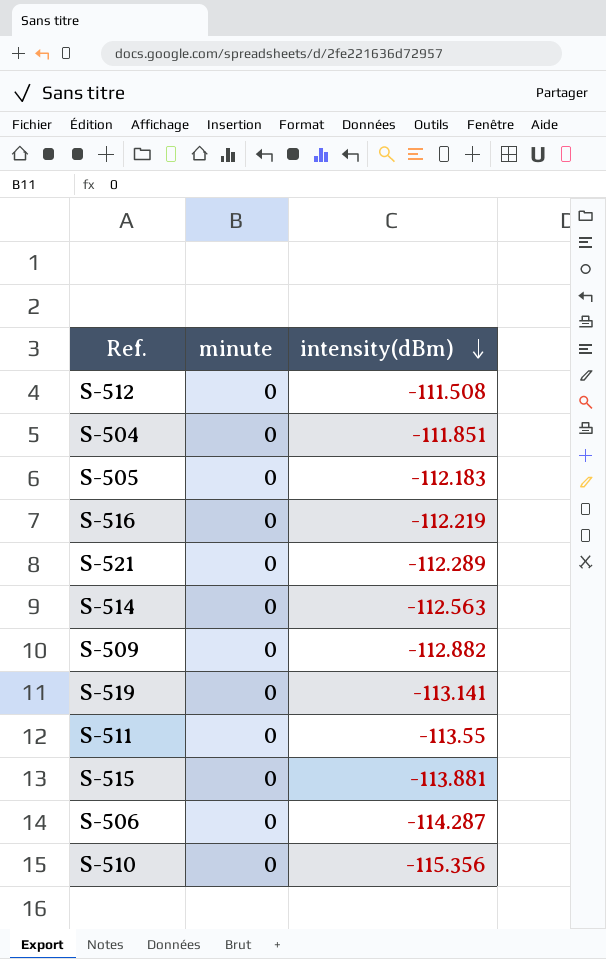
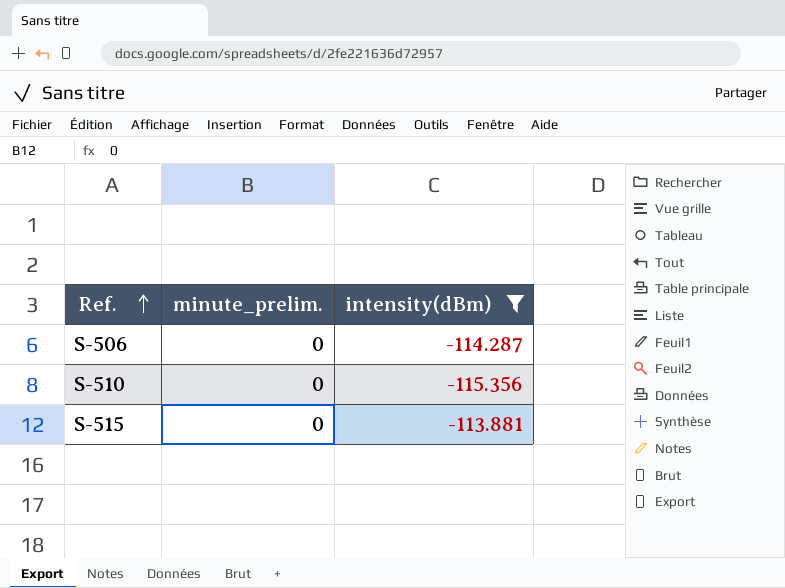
filter: none -> intensity(dBm) <= -113.881
row order: intensity(dBm) descending -> Ref. ascending
column name: minute -> minute_prelim.

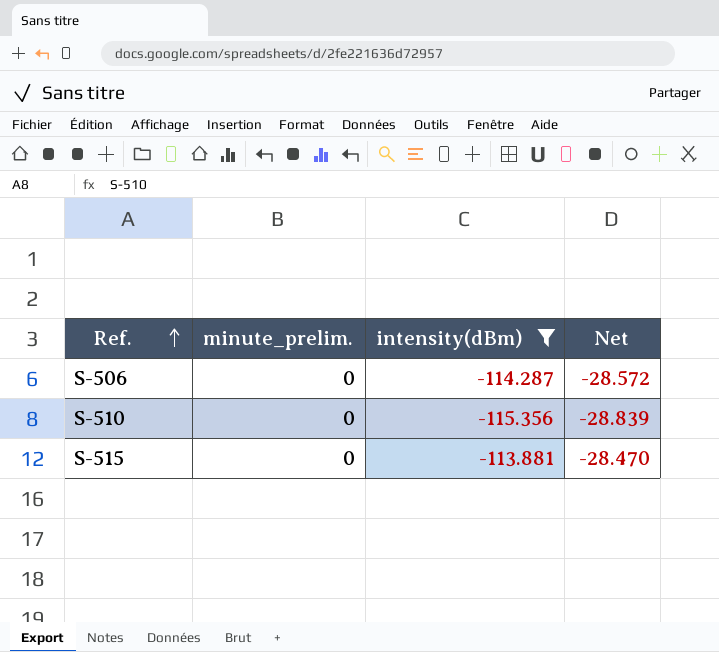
column Net | formula: none -> [intensity(dBm)] * 0.25

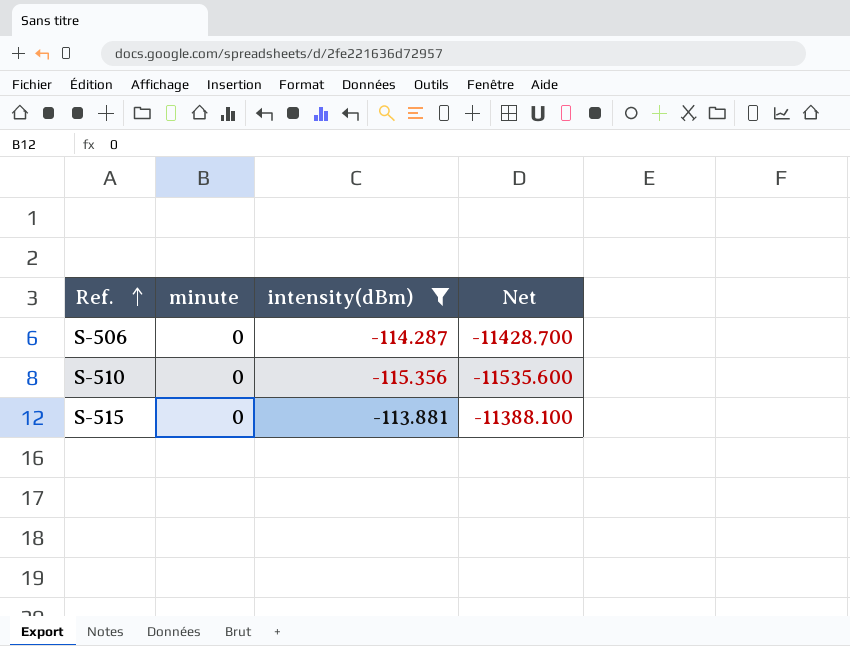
column name: minute_prelim. -> minute
column Net | formula: [intensity(dBm)] * 0.25 -> [intensity(dBm)] * 100

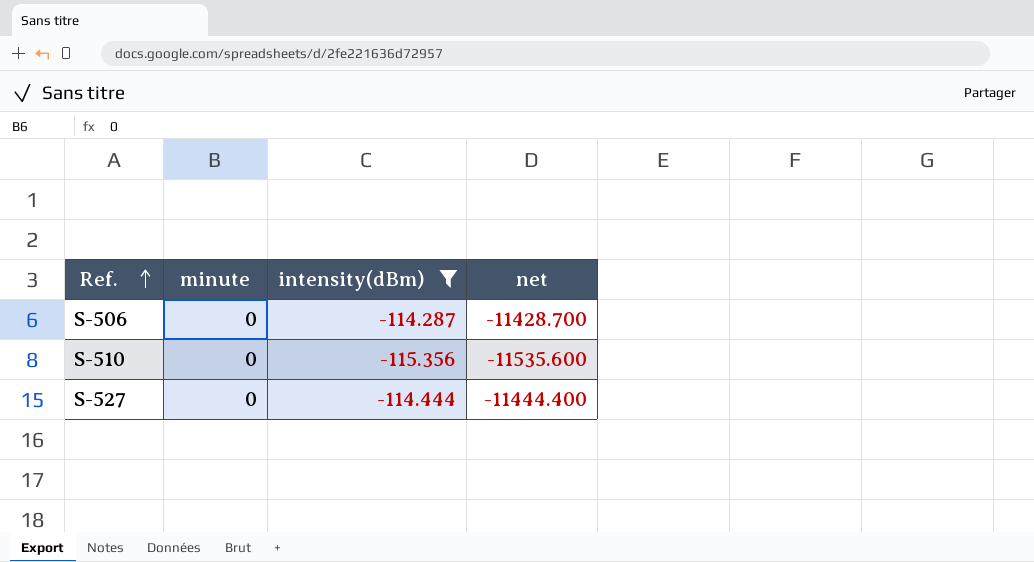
column name: Net -> net
row S-515: 0 | -113.881 | -11388.100 -> none
row S-527: none -> 0 | -114.444 | -11444.400

